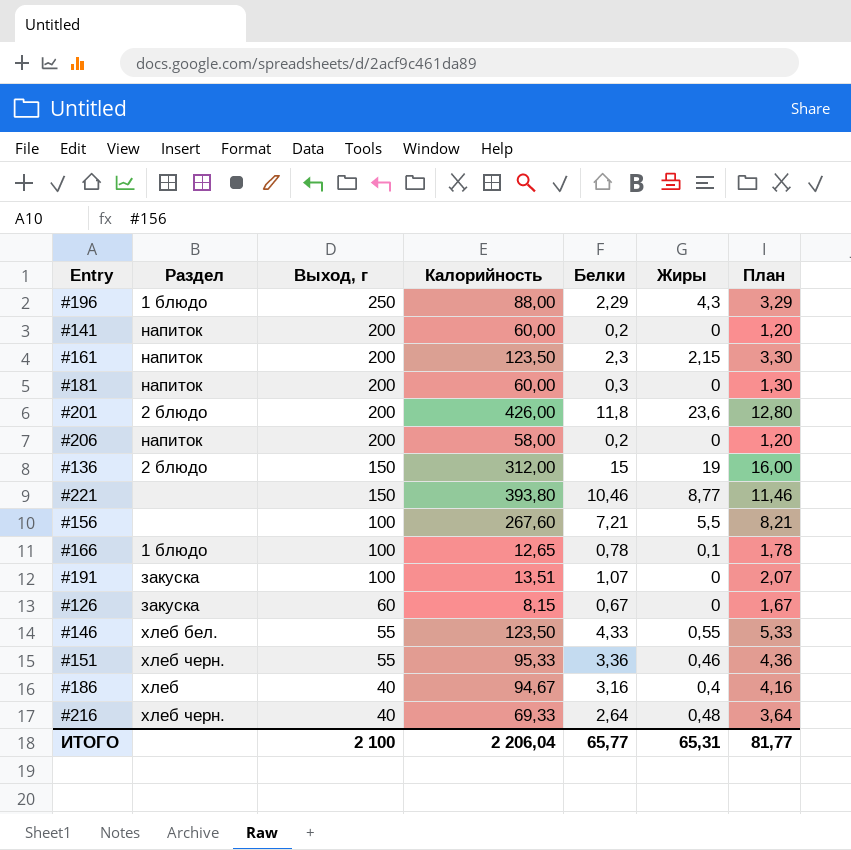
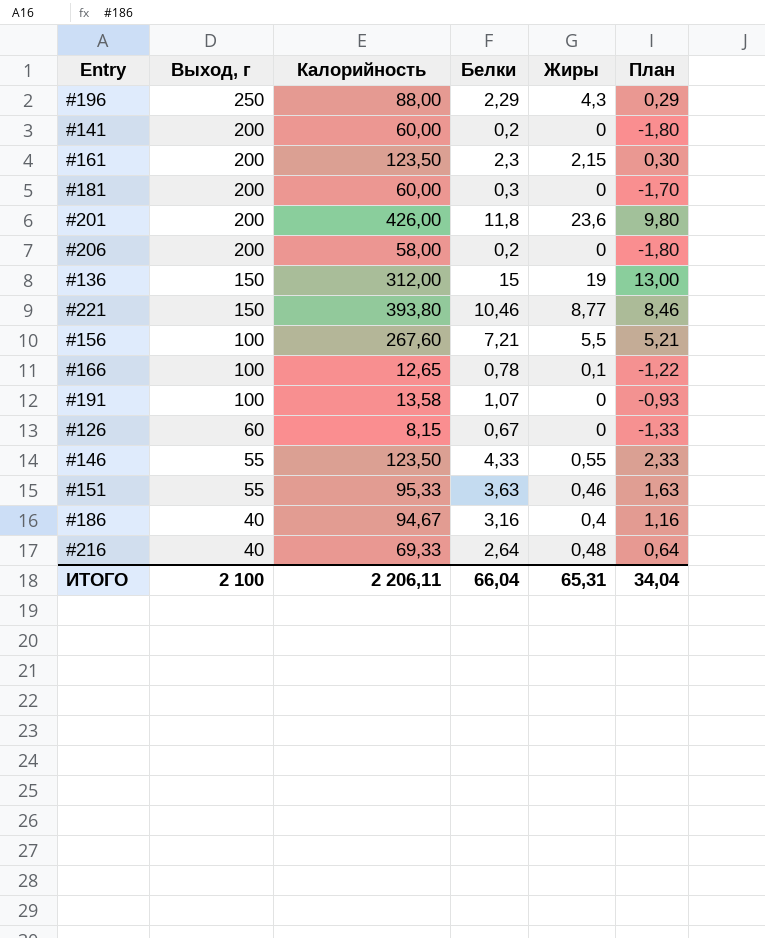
column Раздел | position: 2 -> none
column План | formula: [Белки] + 1 -> [Белки] - 2
#191 | Калорийность: 13,51 -> 13,58
#151 | Белки: 3,36 -> 3,63
ИТОГО | Калорийность: 2 206,04 -> 2 206,11
ИТОГО | Белки: 65,77 -> 66,04
ИТОГО | План: 81,77 -> 34,04

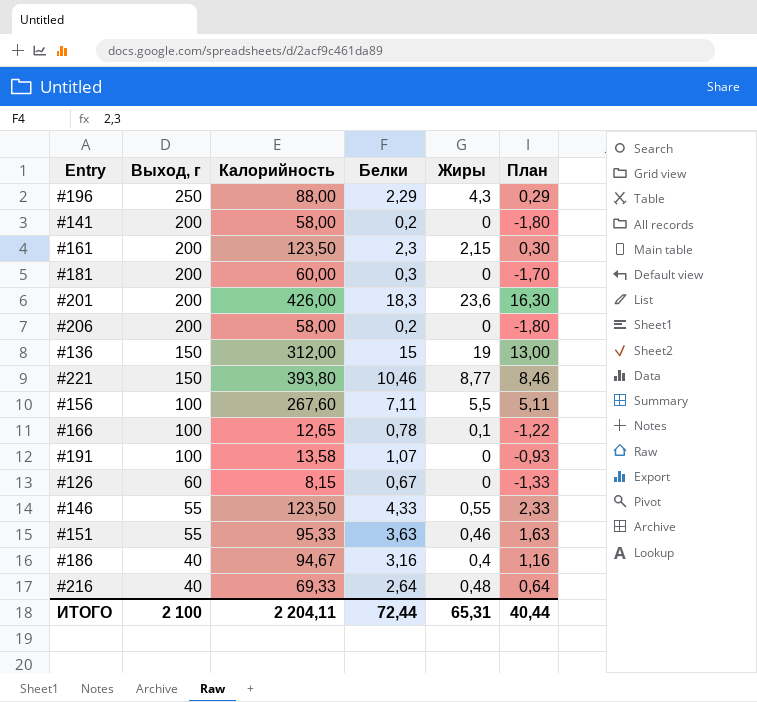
#141 | Калорийность: 60,00 -> 58,00
#201 | Белки: 11,8 -> 18,3
#201 | План: 9,80 -> 16,30
#156 | Белки: 7,21 -> 7,11
#156 | План: 5,21 -> 5,11
ИТОГО | Калорийность: 2 206,11 -> 2 204,11
ИТОГО | Белки: 66,04 -> 72,44
ИТОГО | План: 34,04 -> 40,44

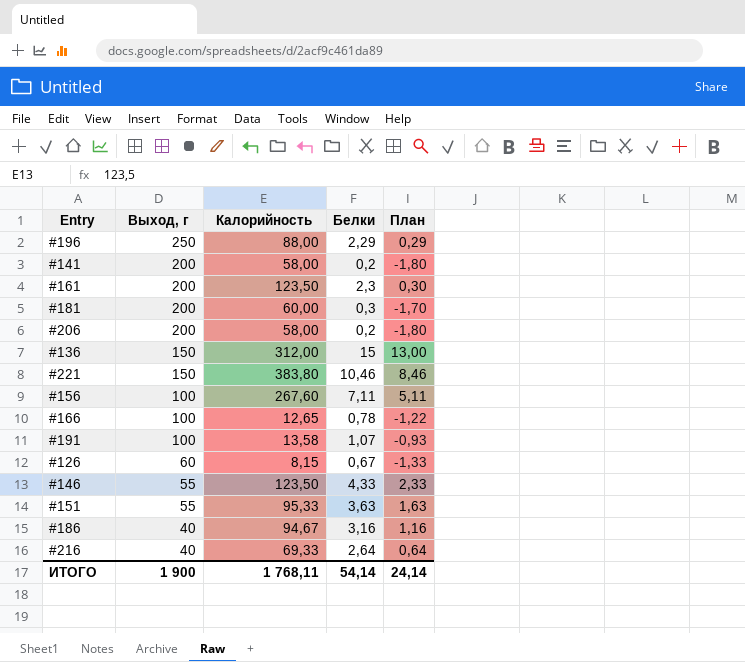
column Жиры | position: 5 -> none
row #201: 200 | 426,00 | 18,3 | 23,6 | 16,30 -> none
#221 | Калорийность: 393,80 -> 383,80
ИТОГО | Выход, г: 2 100 -> 1 900
ИТОГО | Калорийность: 2 204,11 -> 1 768,11
ИТОГО | Белки: 72,44 -> 54,14
ИТОГО | План: 40,44 -> 24,14

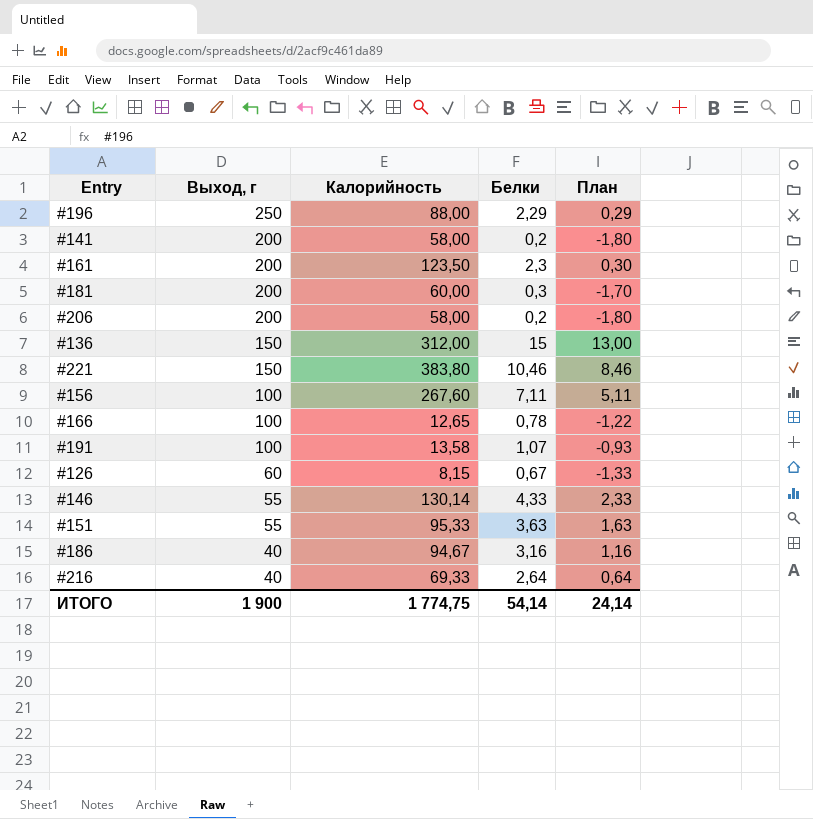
#146 | Калорийность: 123,50 -> 130,14
ИТОГО | Калорийность: 1 768,11 -> 1 774,75

